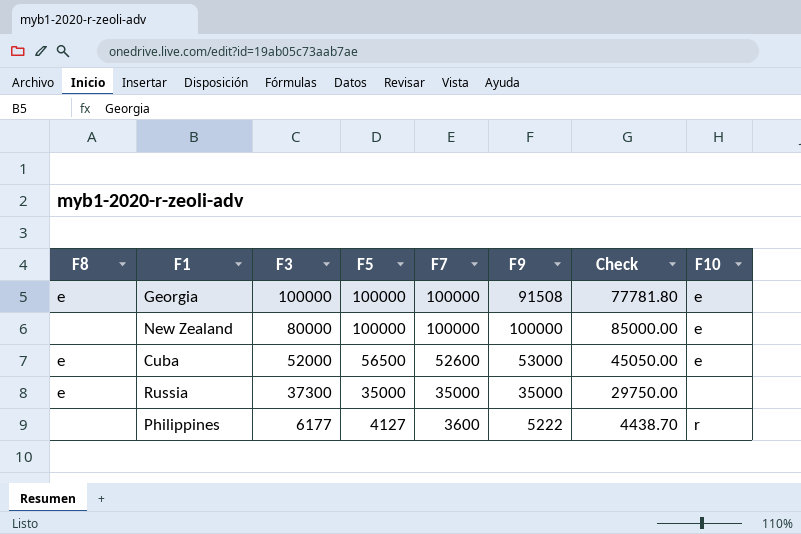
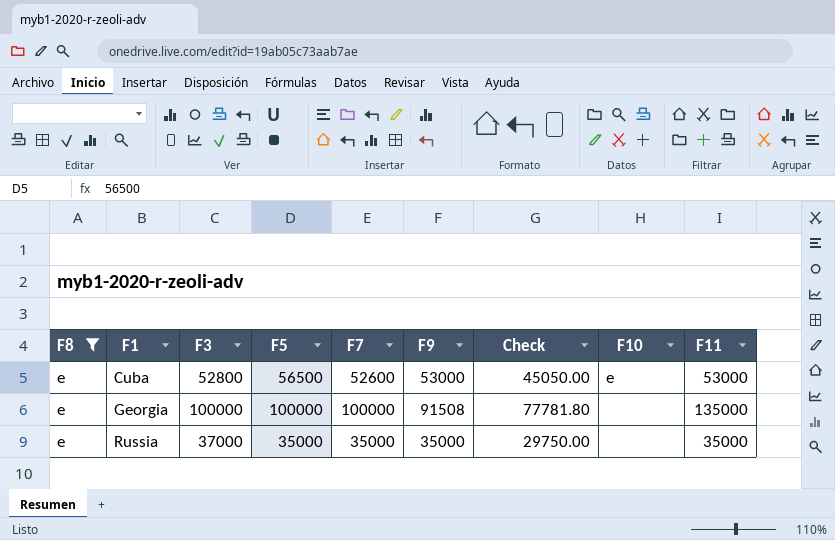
filter: none -> F8 = e
row order: F3 descending -> F1 ascending
column F11 | position: none -> 9
Cuba | F3: 52000 -> 52800
Georgia | F10: e -> none
Russia | F3: 37300 -> 37000

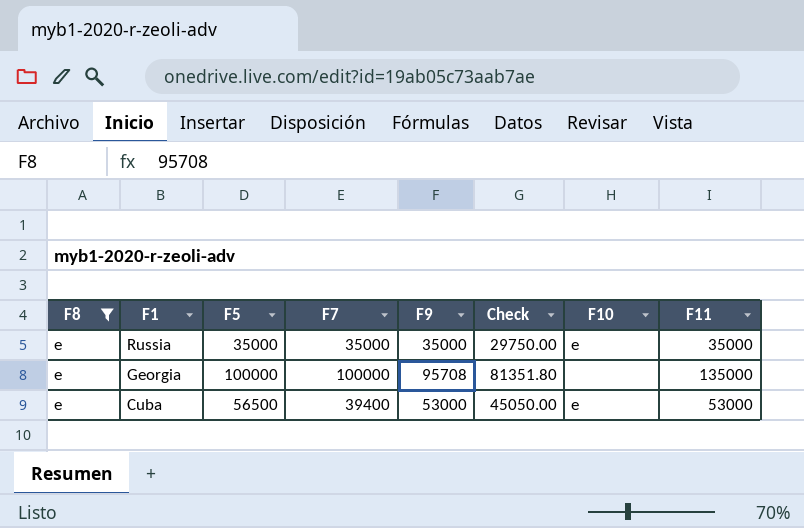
row order: F1 ascending -> F1 descending
column F3 | position: 3 -> none
Russia | F10: none -> e
Georgia | F9: 91508 -> 95708
Georgia | Check: 77781.80 -> 81351.80
Cuba | F7: 52600 -> 39400

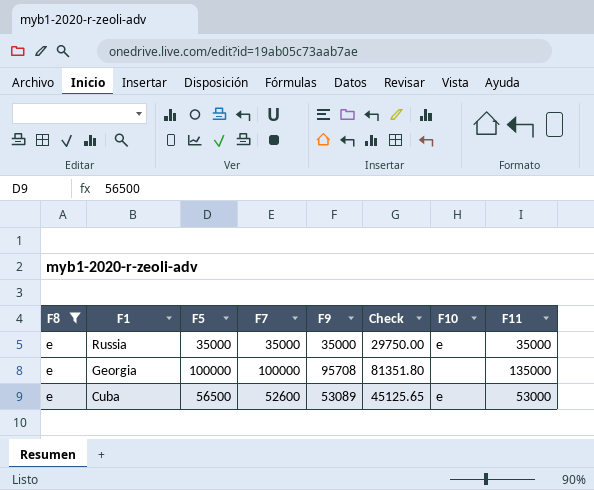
Cuba | F7: 39400 -> 52600
Cuba | F9: 53000 -> 53089
Cuba | Check: 45050.00 -> 45125.65

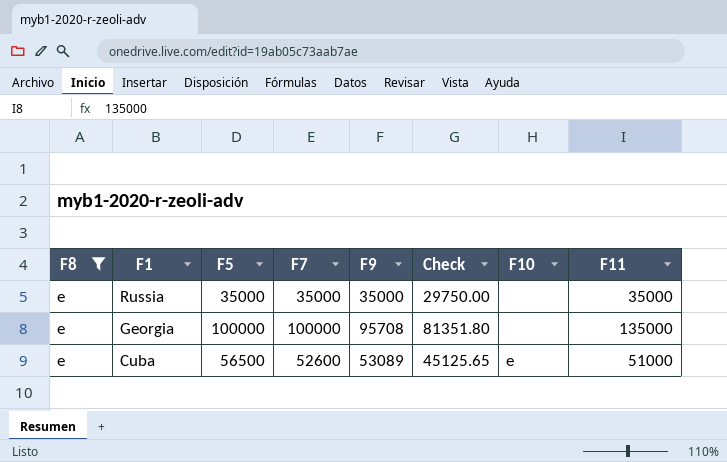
Russia | F10: e -> none
Cuba | F11: 53000 -> 51000

